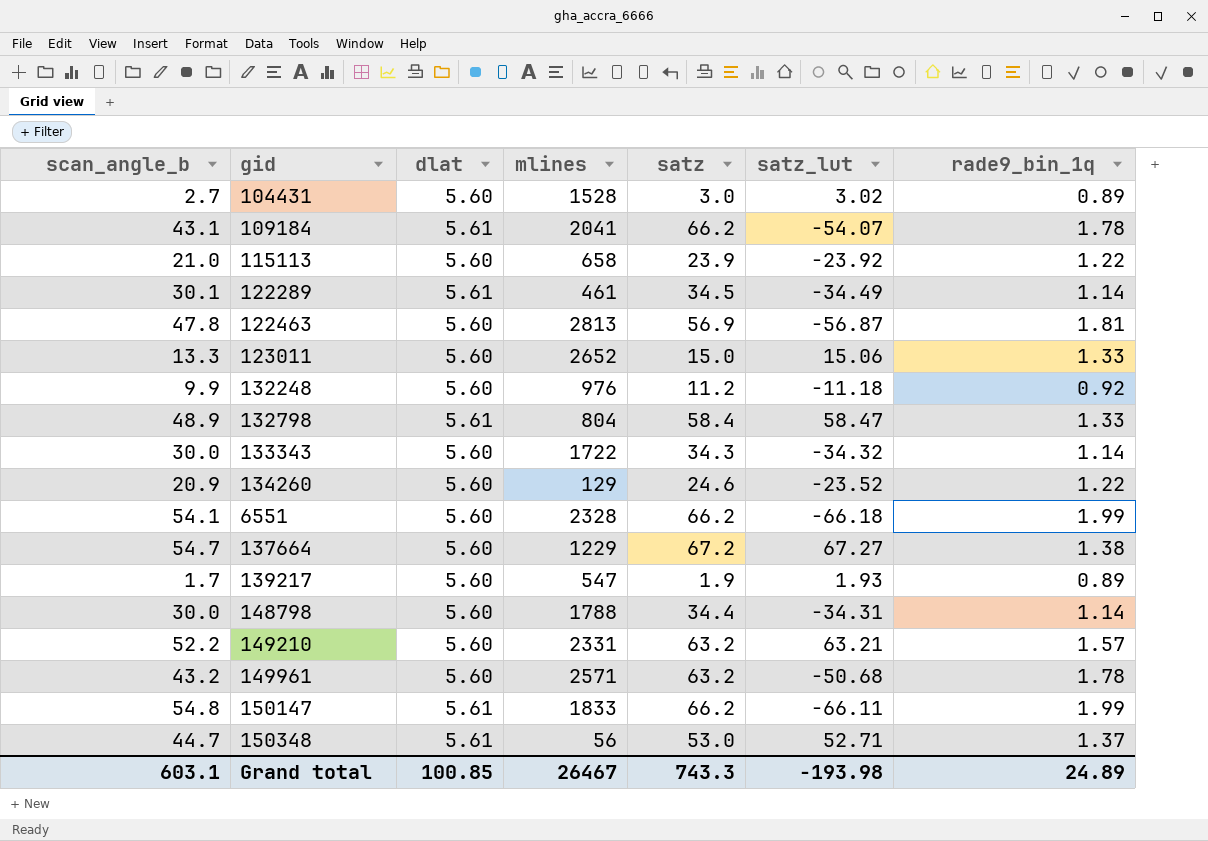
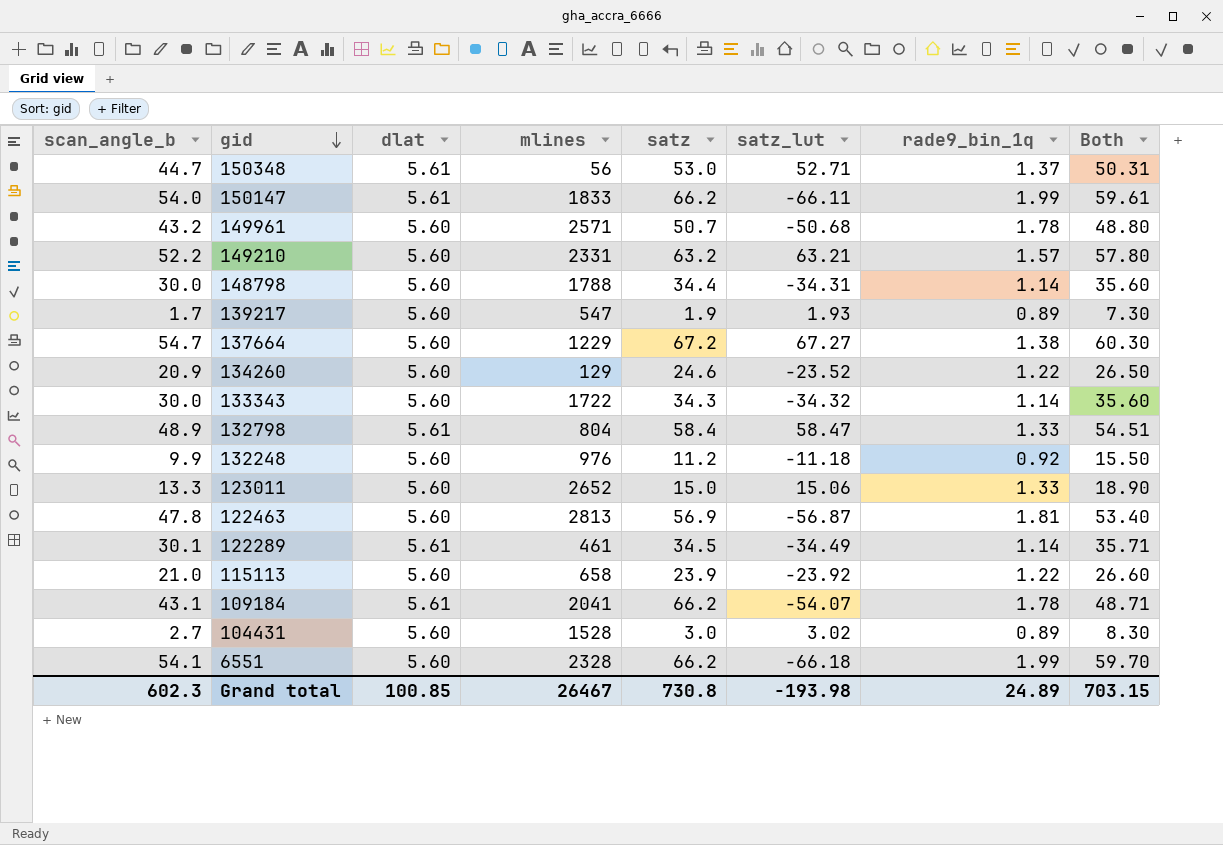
row order: none -> gid descending
column Both | formula: none -> [scan_angle_b] + [dlat]
150147 | scan_angle_b: 54.8 -> 54.0
149961 | satz: 63.2 -> 50.7
Grand total | scan_angle_b: 603.1 -> 602.3
Grand total | satz: 743.3 -> 730.8

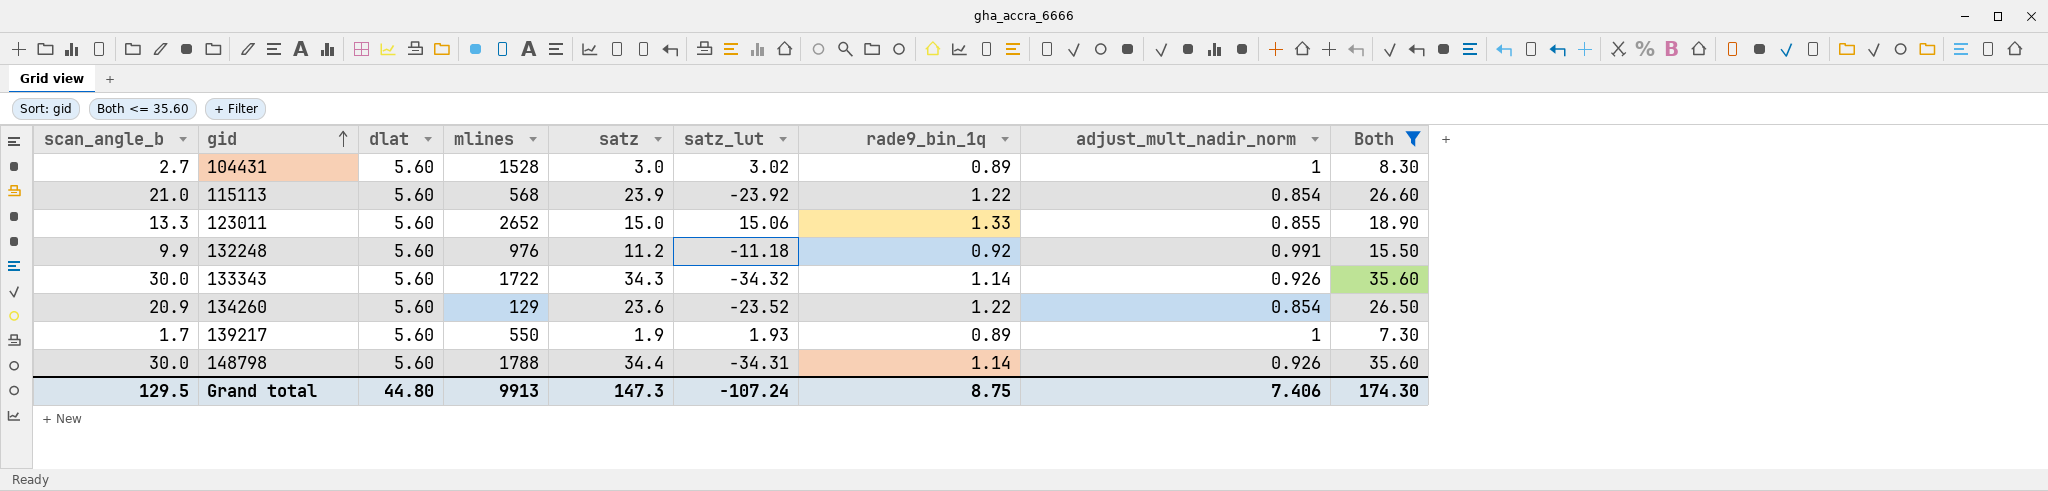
filter: none -> Both <= 35.60
row order: gid descending -> gid ascending
column adjust_mult_nadir_norm | position: none -> 8
115113 | mlines: 658 -> 568
134260 | satz: 24.6 -> 23.6
139217 | mlines: 547 -> 550
Grand total | scan_angle_b: 602.3 -> 129.5
Grand total | dlat: 100.85 -> 44.80
Grand total | mlines: 26467 -> 9913
Grand total | satz: 730.8 -> 147.3
Grand total | satz_lut: -193.98 -> -107.24
Grand total | rade9_bin_1q: 24.89 -> 8.75
Grand total | Both: 703.15 -> 174.30

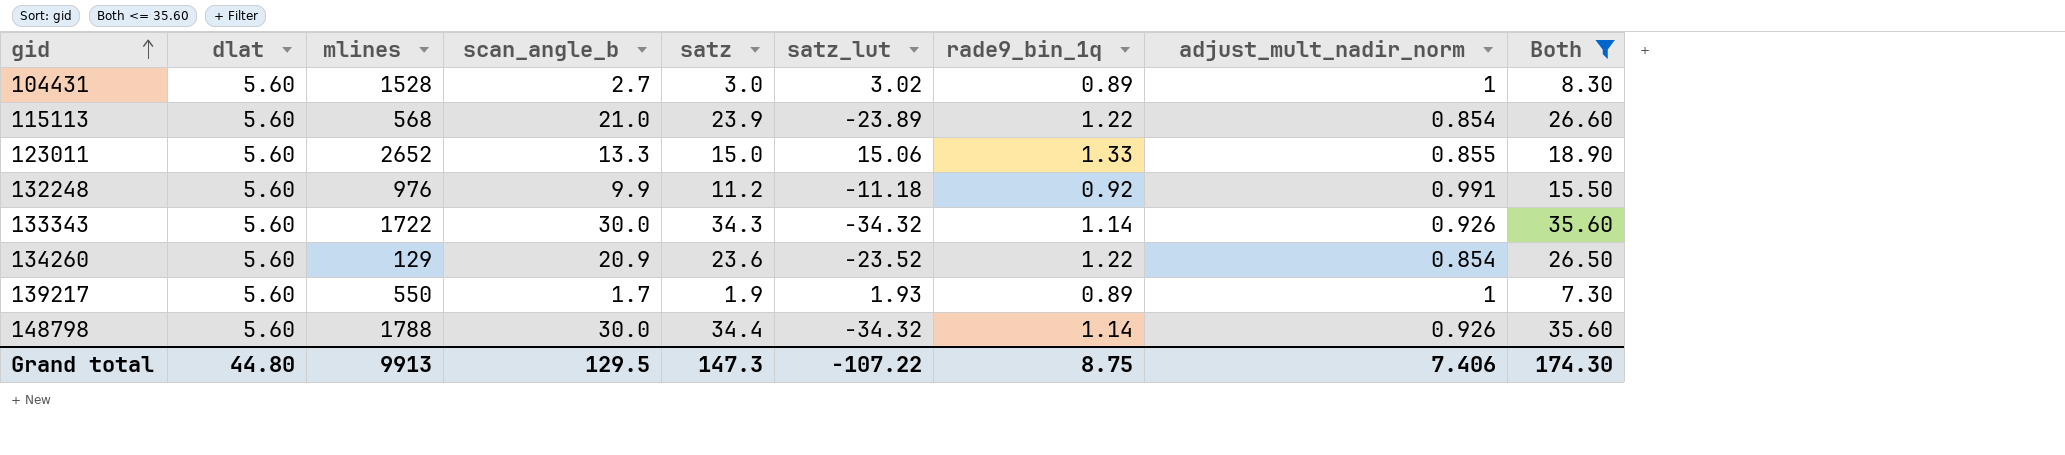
column scan_angle_b | position: 1 -> 4
115113 | satz_lut: -23.92 -> -23.89
148798 | satz_lut: -34.31 -> -34.32
Grand total | satz_lut: -107.24 -> -107.22

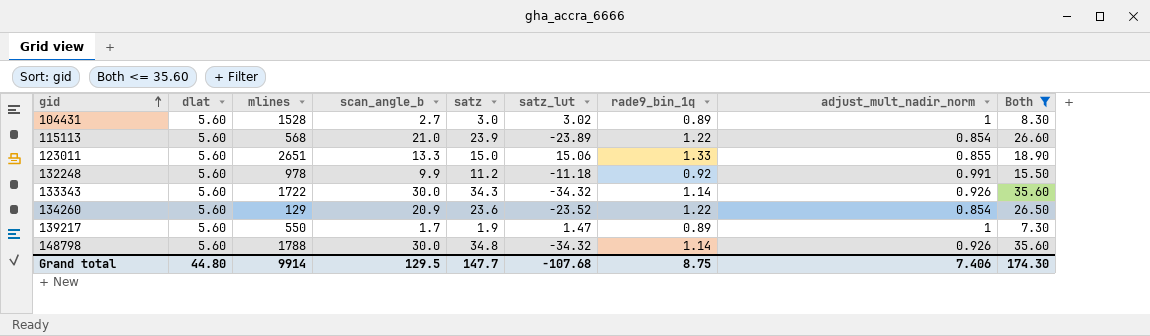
123011 | mlines: 2652 -> 2651
132248 | mlines: 976 -> 978
139217 | satz_lut: 1.93 -> 1.47
148798 | satz: 34.4 -> 34.8
Grand total | mlines: 9913 -> 9914
Grand total | satz: 147.3 -> 147.7
Grand total | satz_lut: -107.22 -> -107.68

